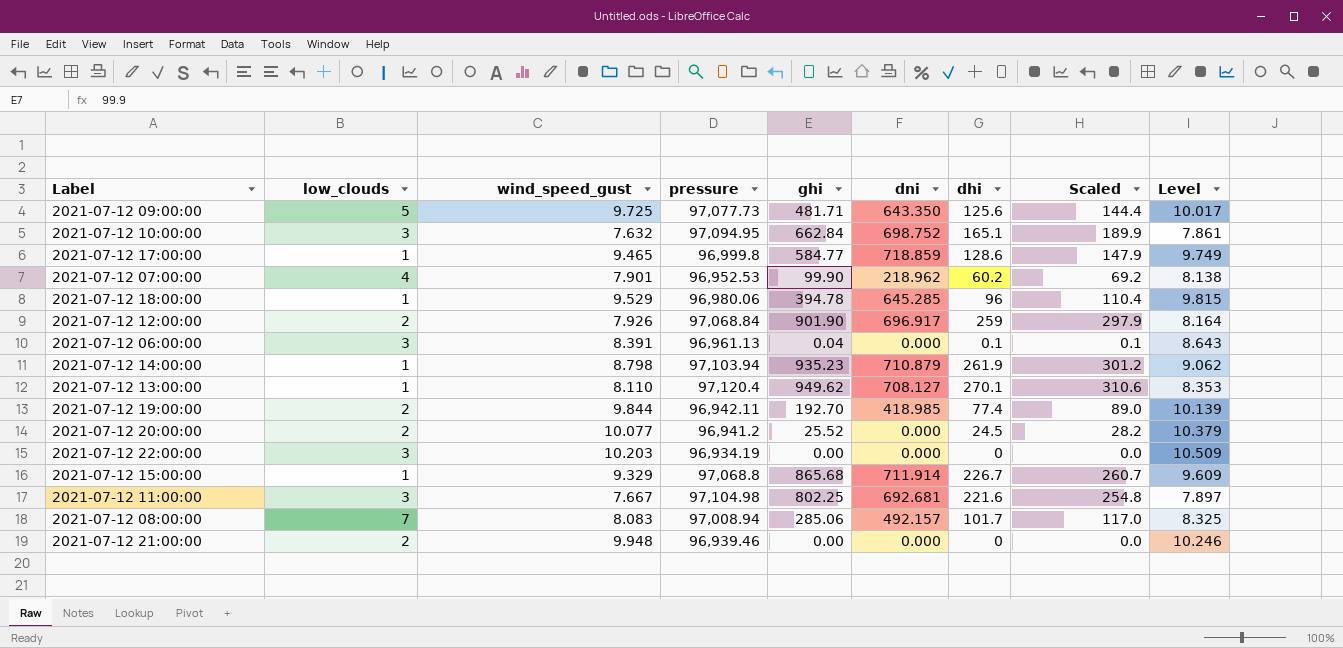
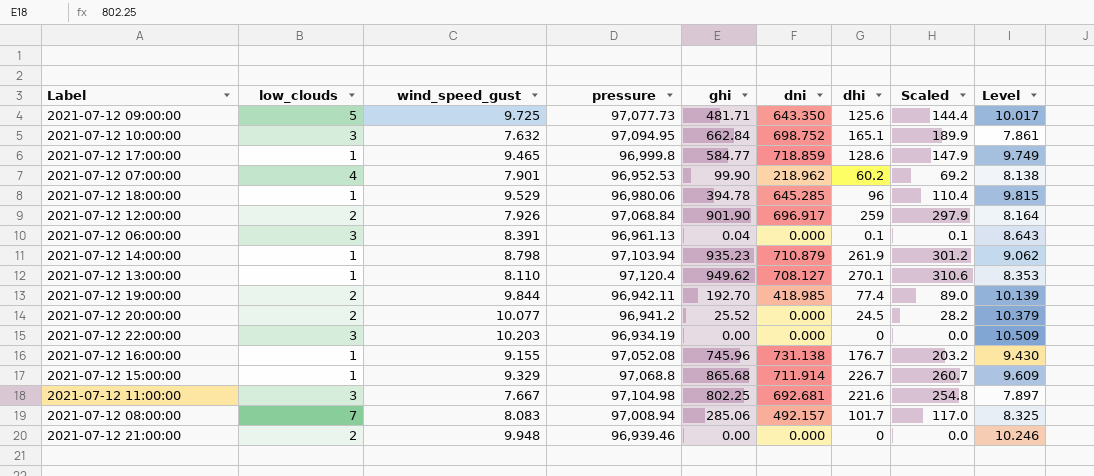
row 2021-07-12 16:00:00: none -> 1 | 9.155 | 97,052.08 | 745.96 | 731.138 | 176.7 | 203.2 | 9.430

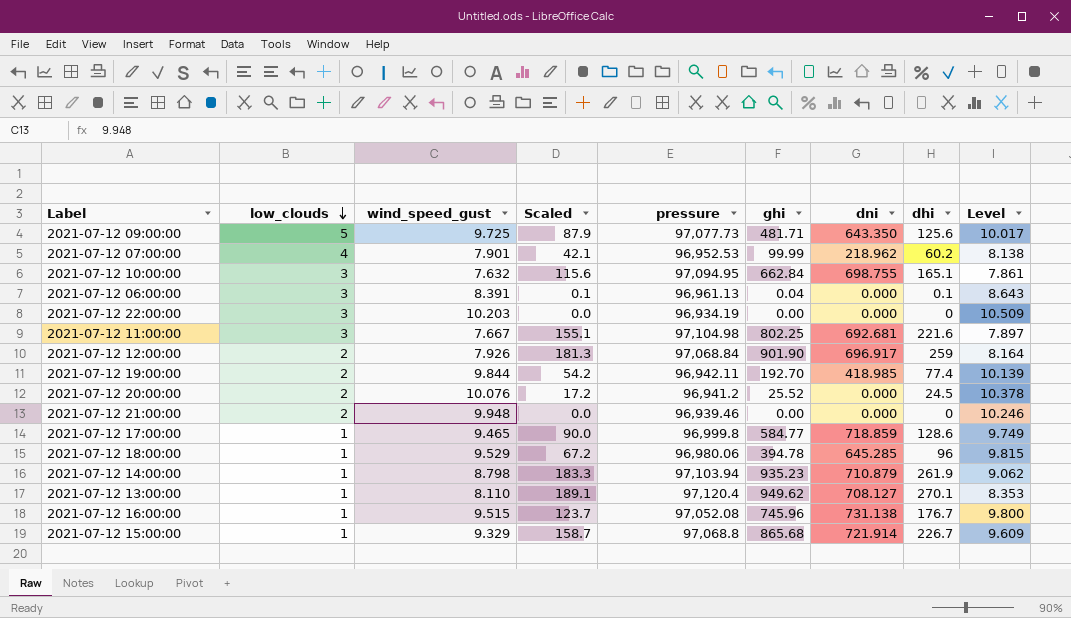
row order: none -> low_clouds descending
column Scaled | formula: [dhi] * 1.15 -> [dhi] * 0.7
column Scaled | position: 8 -> 4
row 2021-07-12 08:00:00: 7 | 8.083 | 97,008.94 | 285.06 | 492.157 | 101.7 | 117.0 | 8.325 -> none
2021-07-12 07:00:00 | ghi: 99.90 -> 99.99
2021-07-12 10:00:00 | dni: 698.752 -> 698.755
2021-07-12 20:00:00 | wind_speed_gust: 10.077 -> 10.076
2021-07-12 20:00:00 | Level: 10.379 -> 10.378
2021-07-12 16:00:00 | wind_speed_gust: 9.155 -> 9.515
2021-07-12 16:00:00 | Level: 9.430 -> 9.800
2021-07-12 15:00:00 | dni: 711.914 -> 721.914

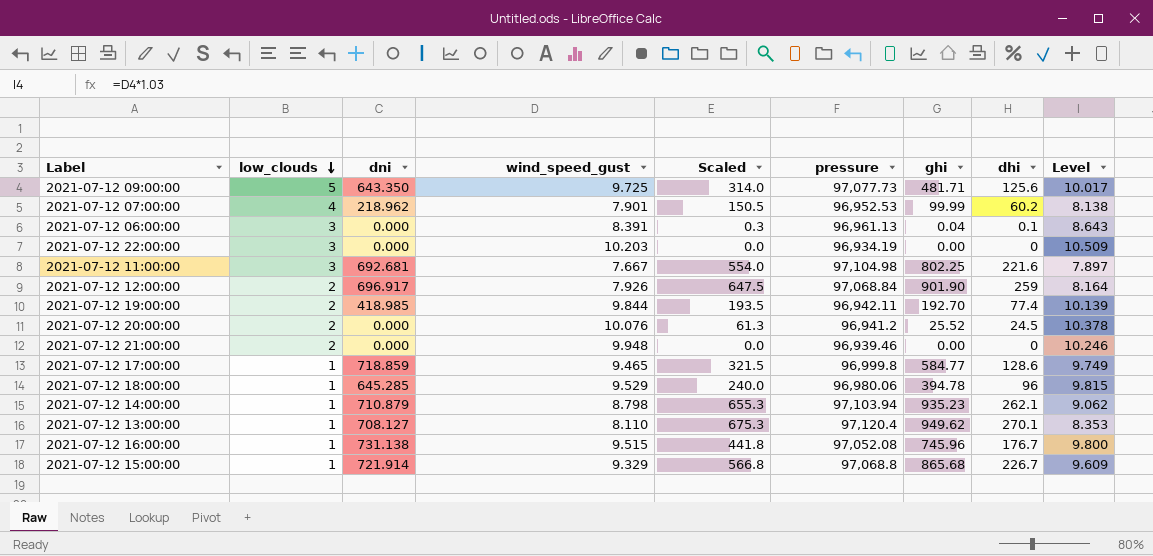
column dni | position: 7 -> 3
column Scaled | formula: [dhi] * 0.7 -> [dhi] * 2.5
row 2021-07-12 10:00:00: 3 | 7.632 | 115.6 | 97,094.95 | 662.84 | 698.755 | 165.1 | 7.861 -> none
2021-07-12 14:00:00 | dhi: 261.9 -> 262.1

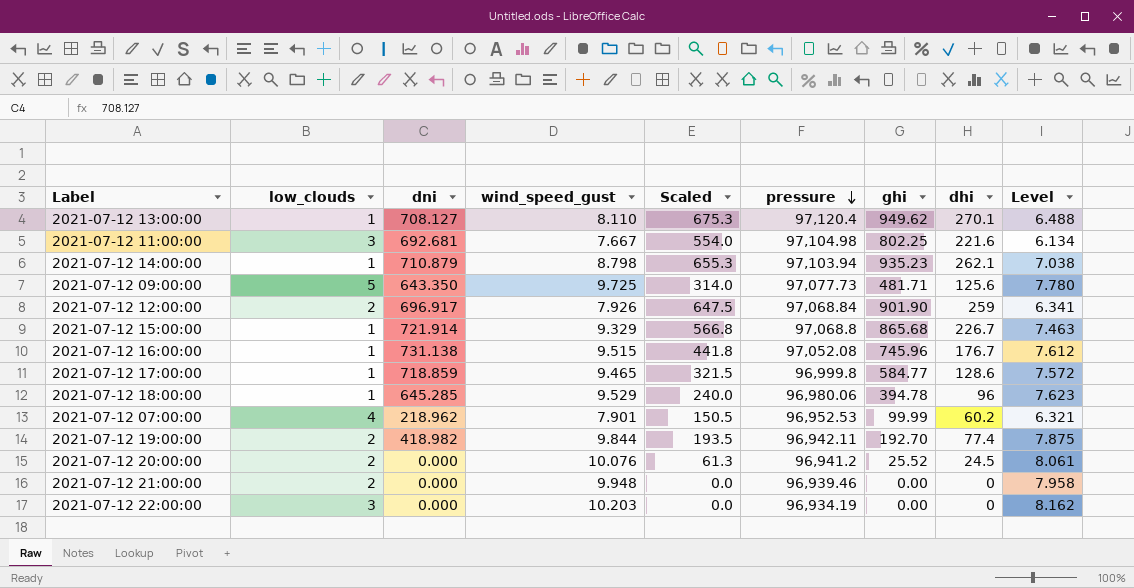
row order: low_clouds descending -> pressure descending
column Level | formula: [wind_speed_gust] * 1.03 -> [wind_speed_gust] * 0.8
row 2021-07-12 06:00:00: 3 | 0.000 | 8.391 | 0.3 | 96,961.13 | 0.04 | 0.1 | 8.643 -> none
2021-07-12 19:00:00 | dni: 418.985 -> 418.982

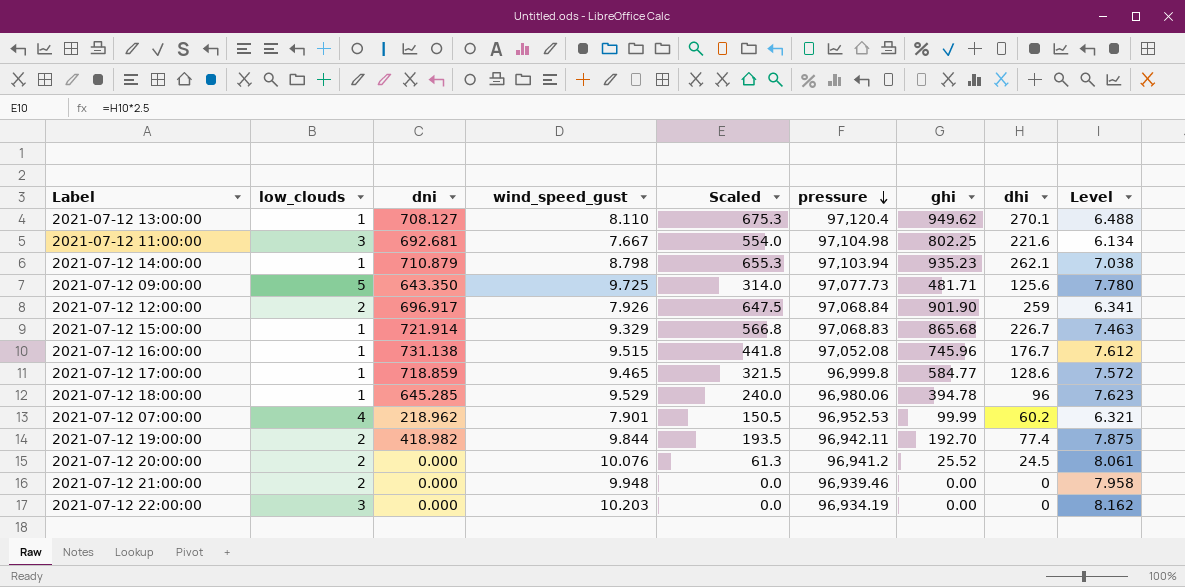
2021-07-12 15:00:00 | pressure: 97,068.8 -> 97,068.83

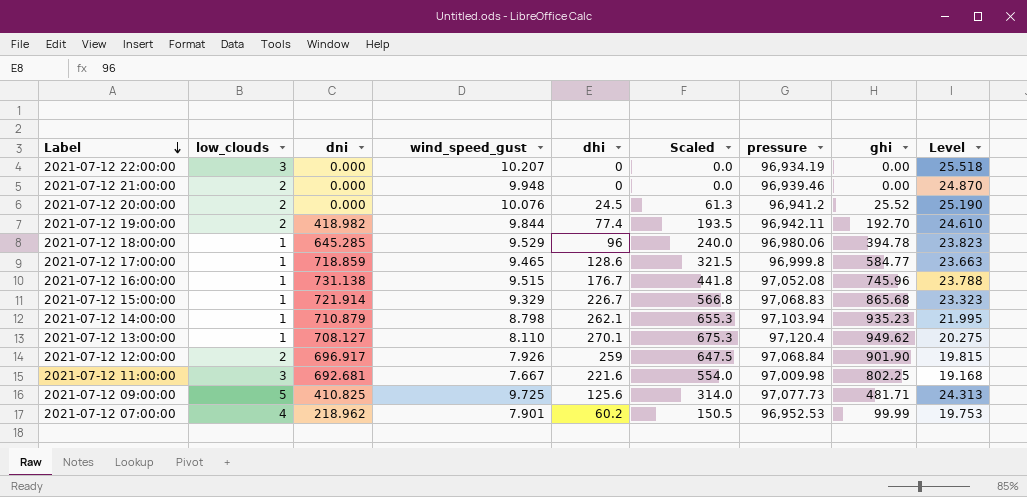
row order: pressure descending -> Label descending
column dhi | position: 8 -> 5
column Level | formula: [wind_speed_gust] * 0.8 -> [wind_speed_gust] * 2.5
2021-07-12 22:00:00 | wind_speed_gust: 10.203 -> 10.207
2021-07-12 11:00:00 | pressure: 97,104.98 -> 97,009.98
2021-07-12 09:00:00 | dni: 643.350 -> 410.825

